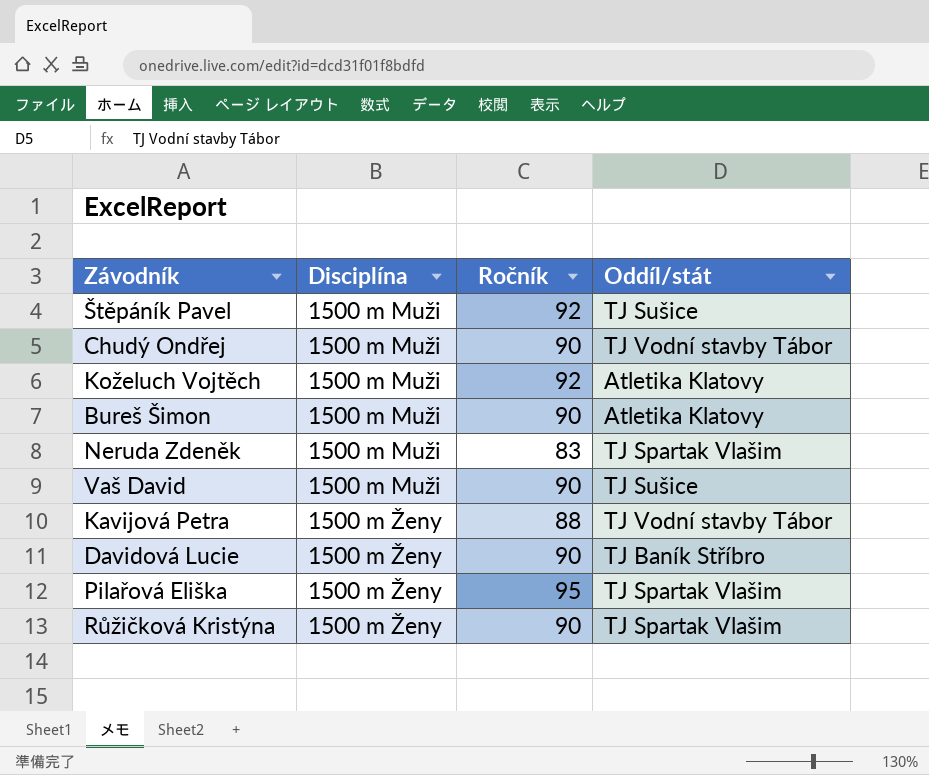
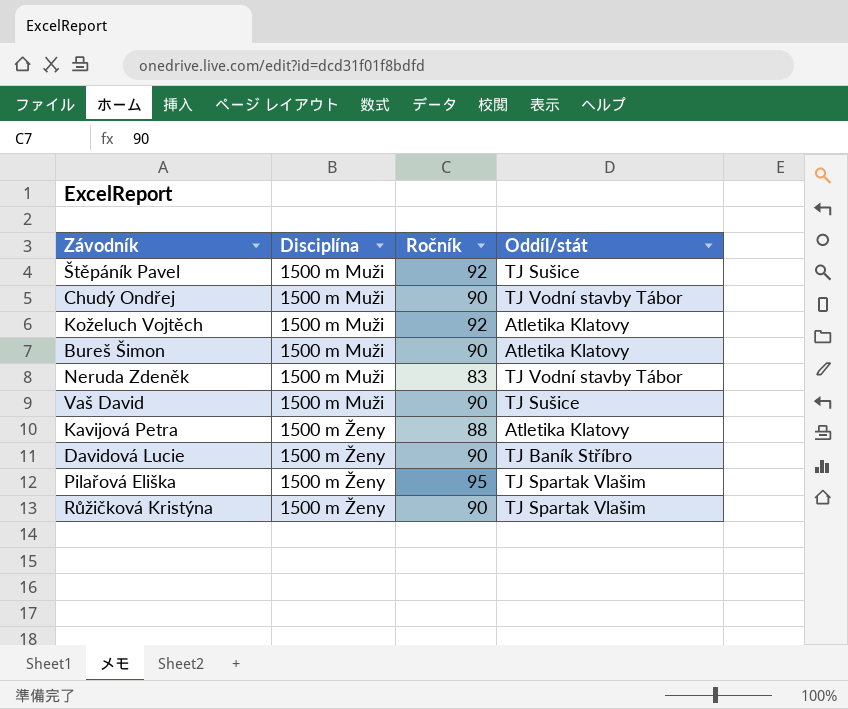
Neruda Zdeněk | Oddíl/stát: TJ Spartak Vlašim -> TJ Vodní stavby Tábor
Kavijová Petra | Oddíl/stát: TJ Vodní stavby Tábor -> Atletika Klatovy

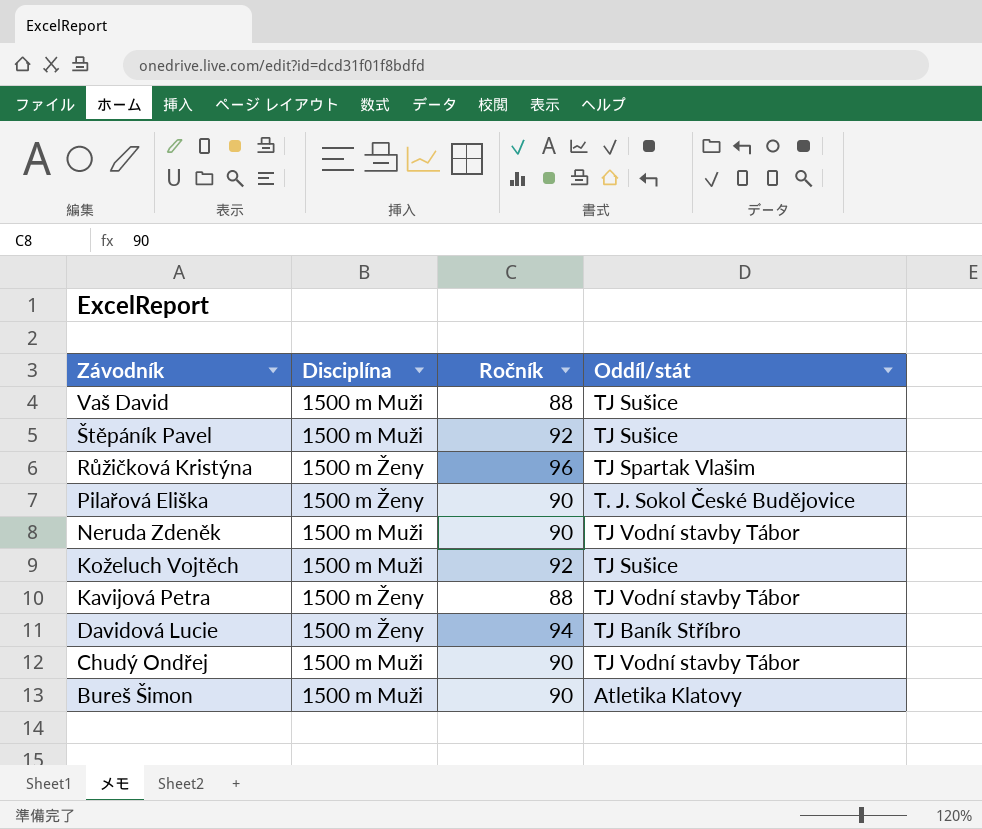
row order: Disciplína ascending -> Závodník descending
Vaš David | Ročník: 90 -> 88
Růžičková Kristýna | Ročník: 90 -> 96
Pilařová Eliška | Ročník: 95 -> 90
Pilařová Eliška | Oddíl/stát: TJ Spartak Vlašim -> T. J. Sokol České Budějovice
Neruda Zdeněk | Ročník: 83 -> 90
Koželuch Vojtěch | Oddíl/stát: Atletika Klatovy -> TJ Sušice
Kavijová Petra | Oddíl/stát: Atletika Klatovy -> TJ Vodní stavby Tábor
Davidová Lucie | Ročník: 90 -> 94

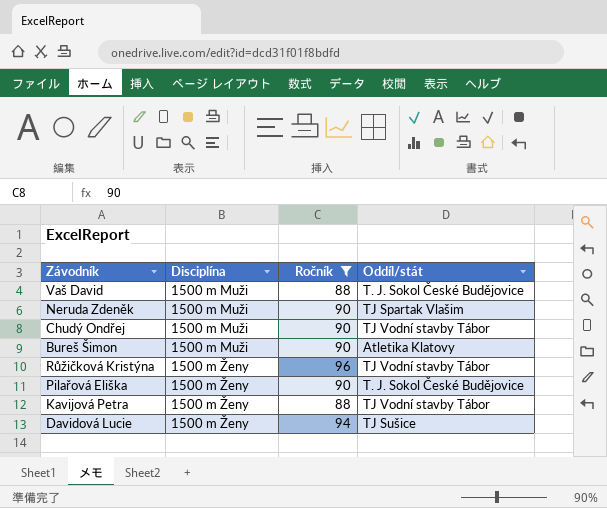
filter: none -> Ročník != 92
row order: Závodník descending -> Disciplína ascending
Vaš David | Oddíl/stát: TJ Sušice -> T. J. Sokol České Budějovice
Neruda Zdeněk | Oddíl/stát: TJ Vodní stavby Tábor -> TJ Spartak Vlašim
Růžičková Kristýna | Oddíl/stát: TJ Spartak Vlašim -> TJ Vodní stavby Tábor
Davidová Lucie | Oddíl/stát: TJ Baník Stříbro -> TJ Sušice

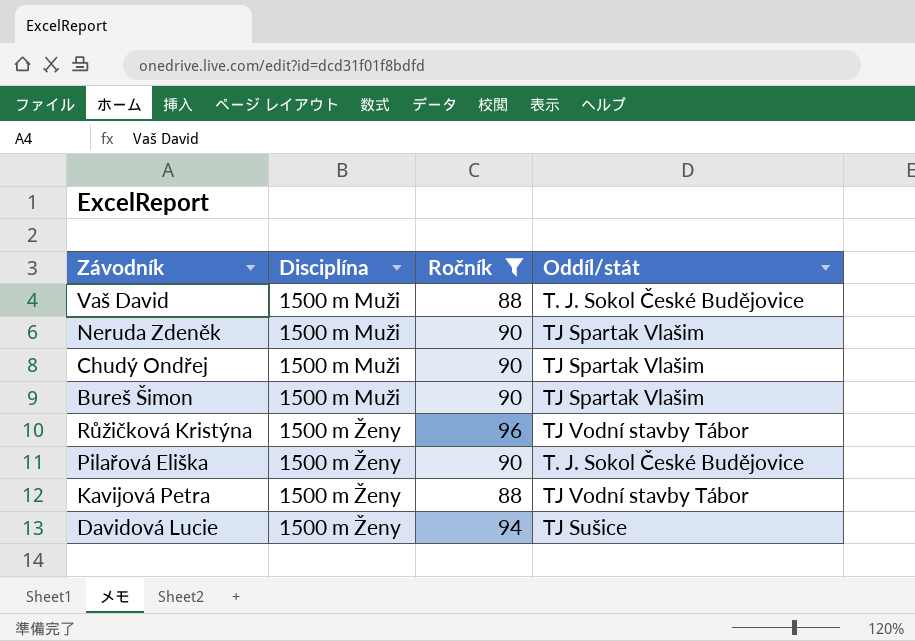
Chudý Ondřej | Oddíl/stát: TJ Vodní stavby Tábor -> TJ Spartak Vlašim
Bureš Šimon | Oddíl/stát: Atletika Klatovy -> TJ Spartak Vlašim

